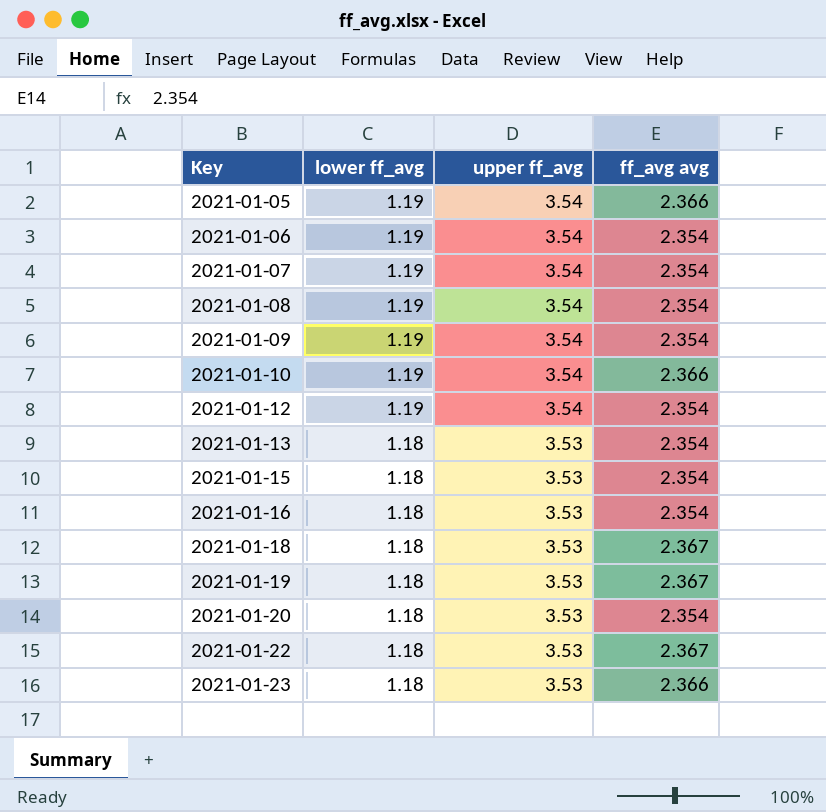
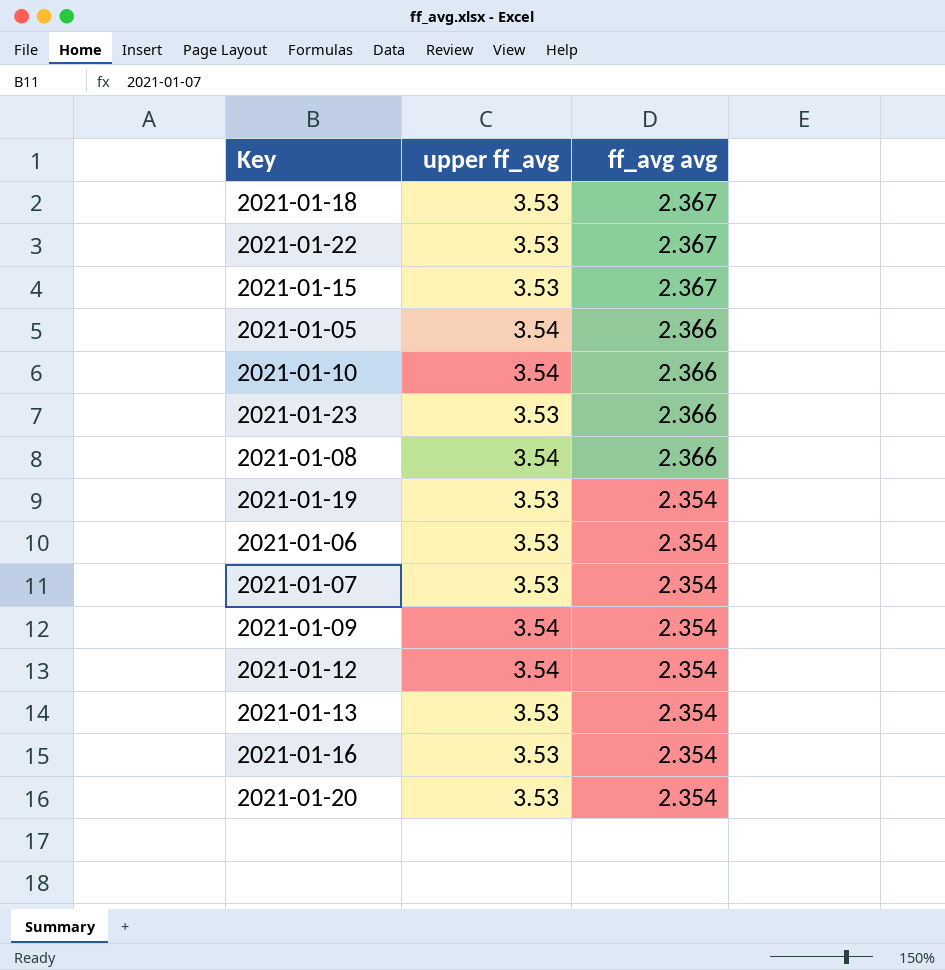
row order: Key ascending -> ff_avg avg descending
column lower ff_avg | position: 2 -> none
2021-01-15 | ff_avg avg: 2.354 -> 2.367
2021-01-08 | ff_avg avg: 2.354 -> 2.366
2021-01-19 | ff_avg avg: 2.367 -> 2.354
2021-01-06 | upper ff_avg: 3.54 -> 3.53
2021-01-07 | upper ff_avg: 3.54 -> 3.53

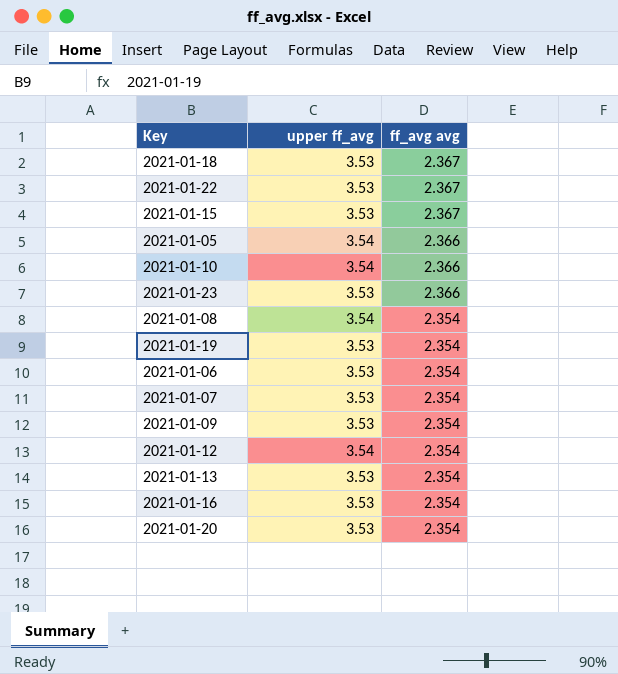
2021-01-08 | ff_avg avg: 2.366 -> 2.354
2021-01-09 | upper ff_avg: 3.54 -> 3.53

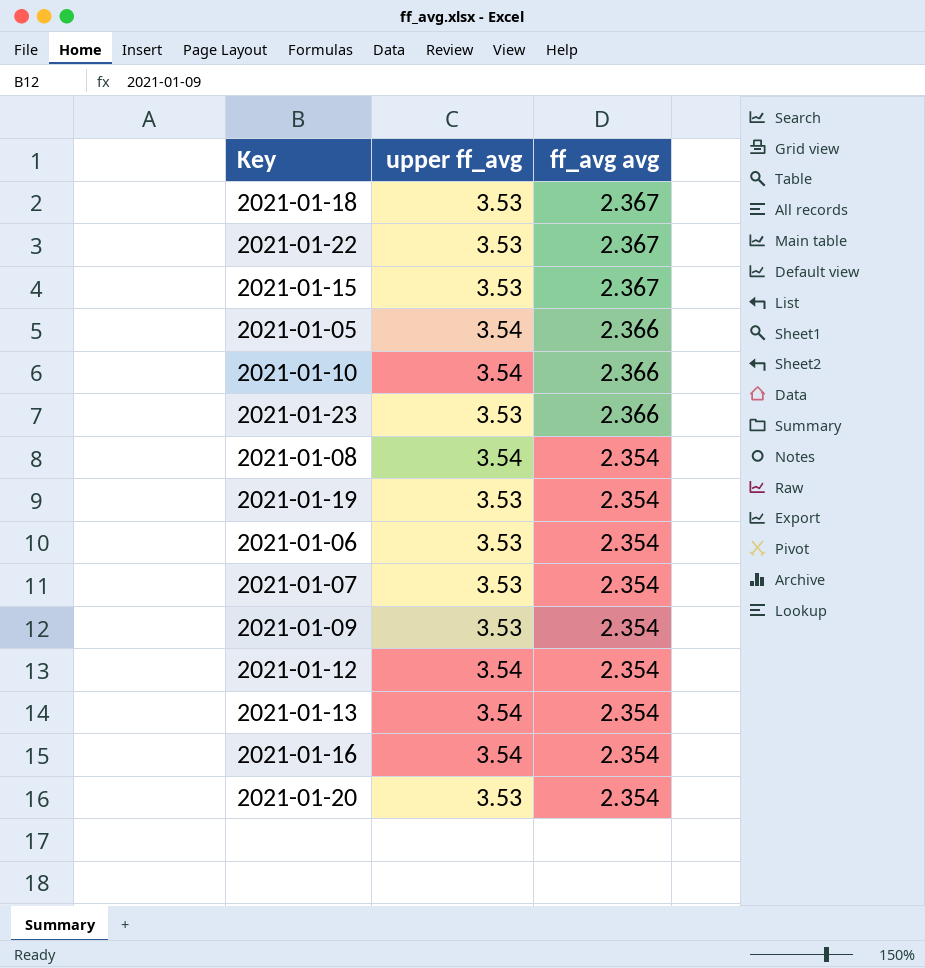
2021-01-13 | upper ff_avg: 3.53 -> 3.54
2021-01-16 | upper ff_avg: 3.53 -> 3.54

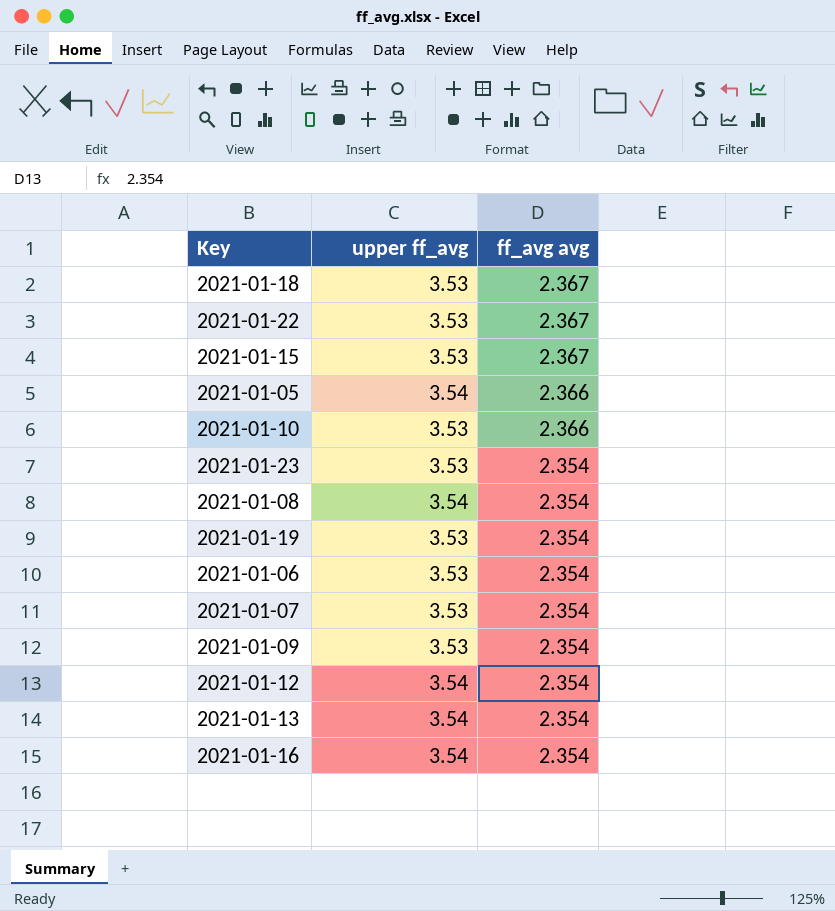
row 2021-01-20: 3.53 | 2.354 -> none
2021-01-10 | upper ff_avg: 3.54 -> 3.53
2021-01-23 | ff_avg avg: 2.366 -> 2.354

